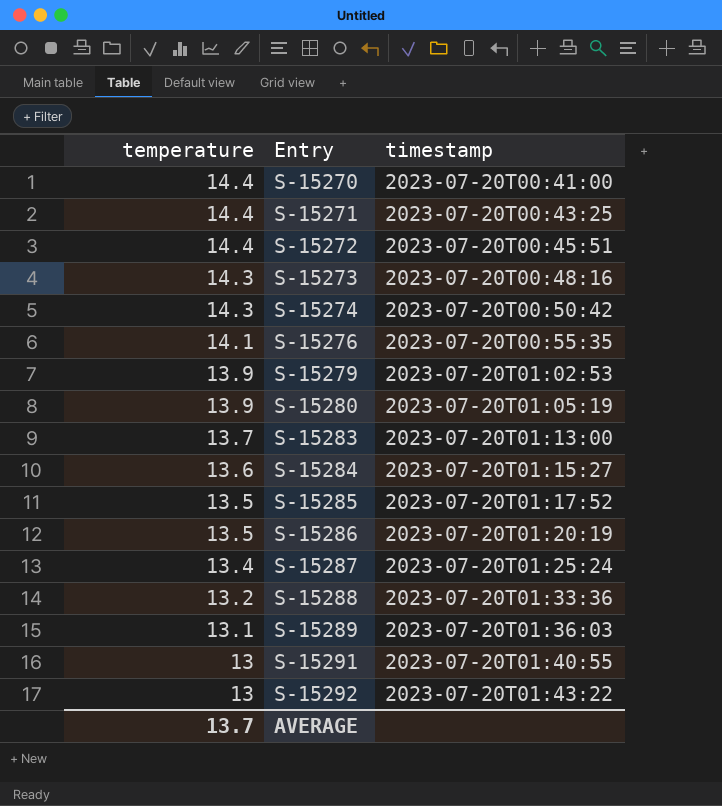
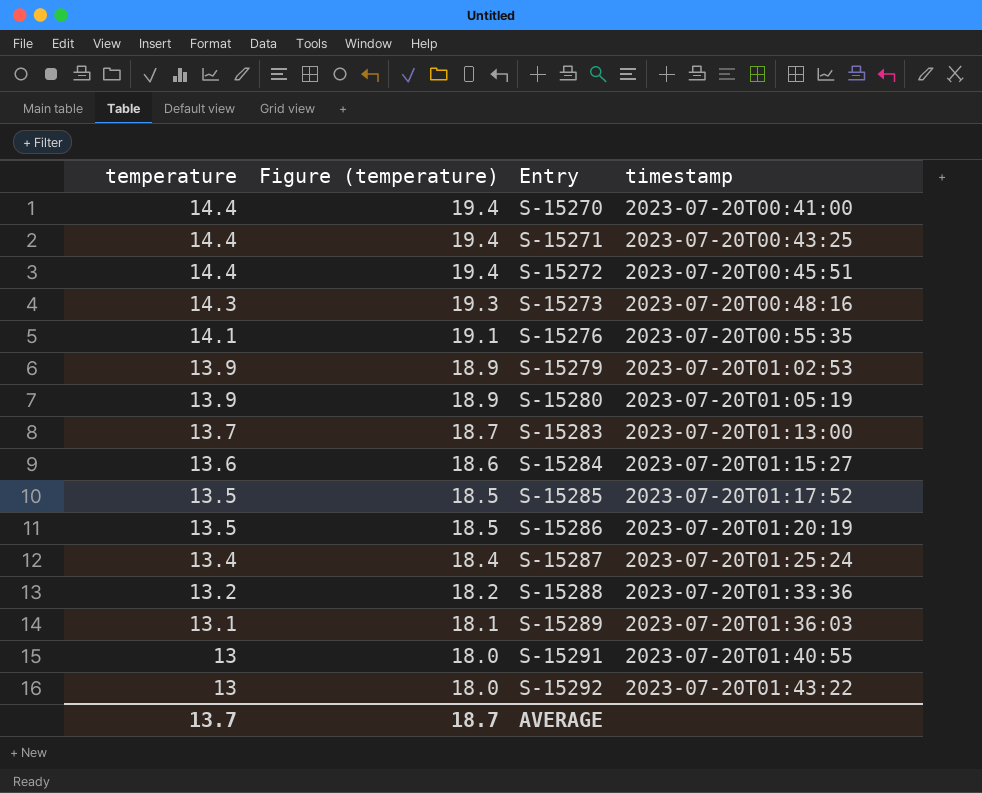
column Figure (temperature) | formula: none -> [temperature] + 5
row S-15274: 14.3 | 2023-07-20T00:50:42 -> none

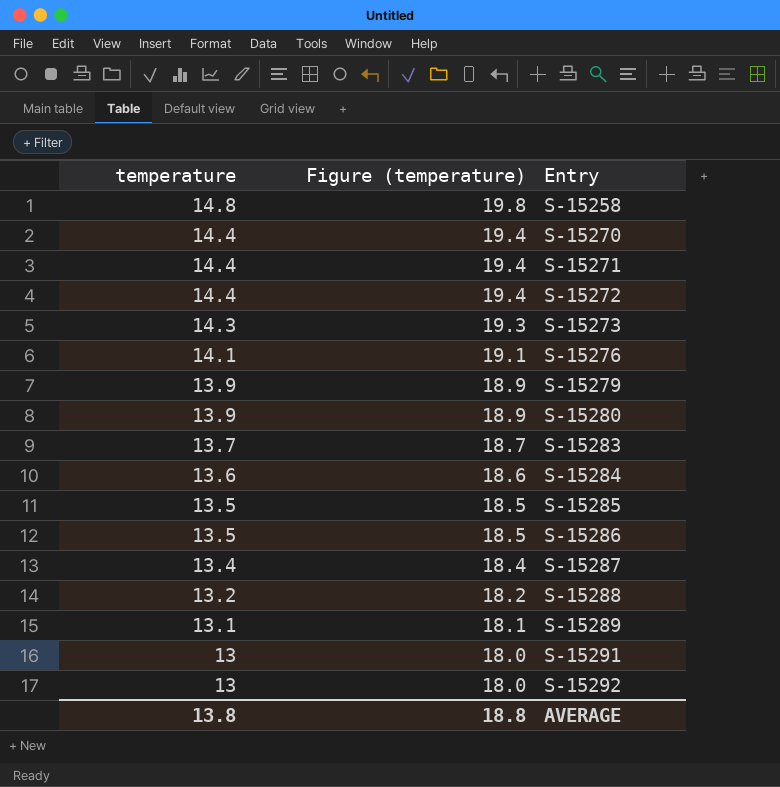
column timestamp | position: 4 -> none
row S-15258: none -> 14.8 | 19.8
AVERAGE | temperature: 13.7 -> 13.8
AVERAGE | Figure (temperature): 18.7 -> 18.8

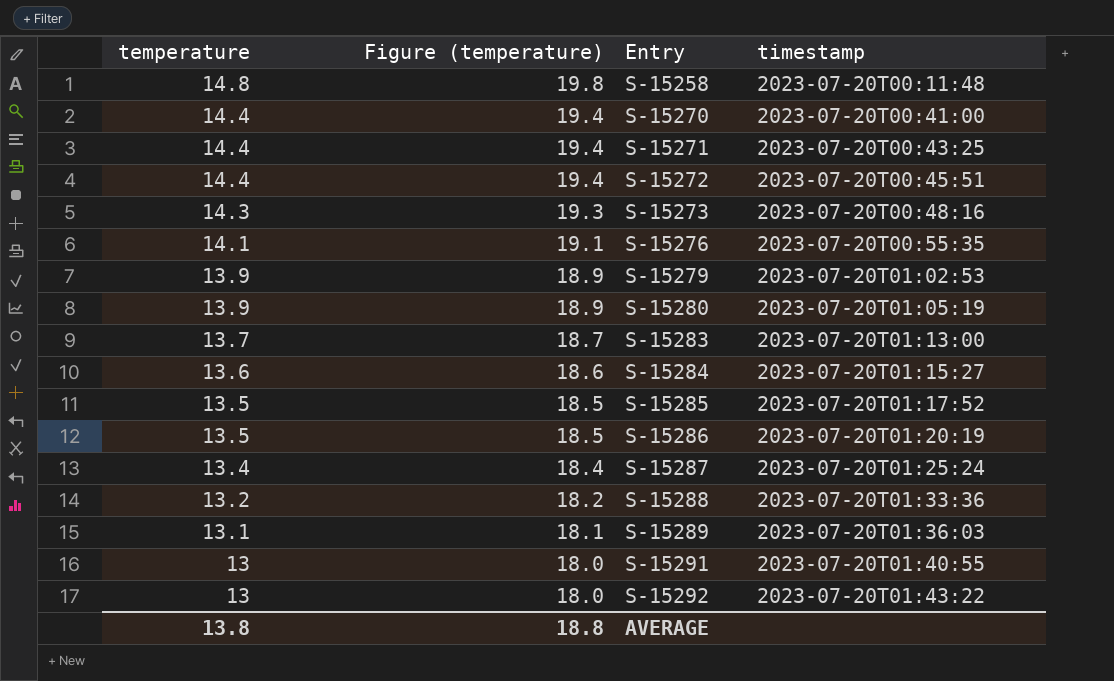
column timestamp | position: none -> 4

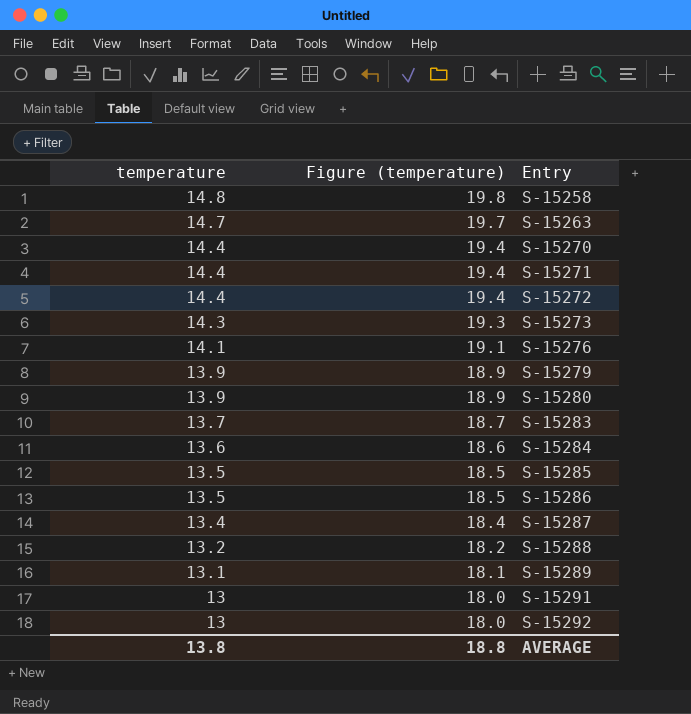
column timestamp | position: 4 -> none
row S-15263: none -> 14.7 | 19.7

